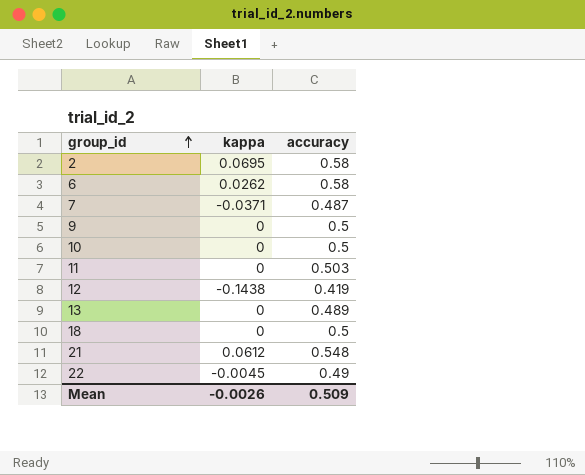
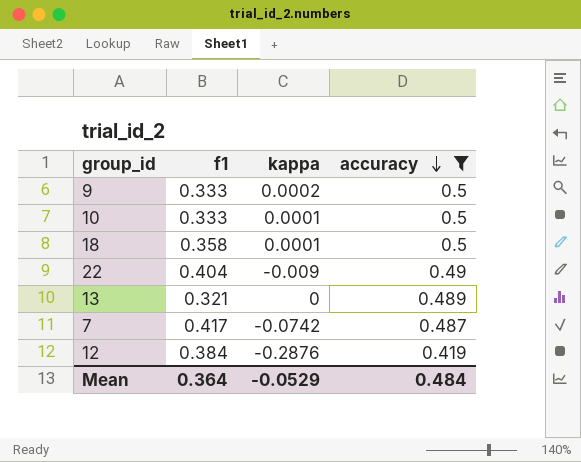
filter: none -> accuracy <= 0.5
row order: group_id ascending -> accuracy descending
column f1 | position: none -> 2
9 | kappa: 0 -> 0.0002
10 | kappa: 0 -> 0.0001
18 | kappa: 0 -> 0.0001
22 | kappa: -0.0045 -> -0.009
7 | kappa: -0.0371 -> -0.0742
12 | kappa: -0.1438 -> -0.2876
Mean | kappa: -0.0026 -> -0.0529
Mean | accuracy: 0.509 -> 0.484

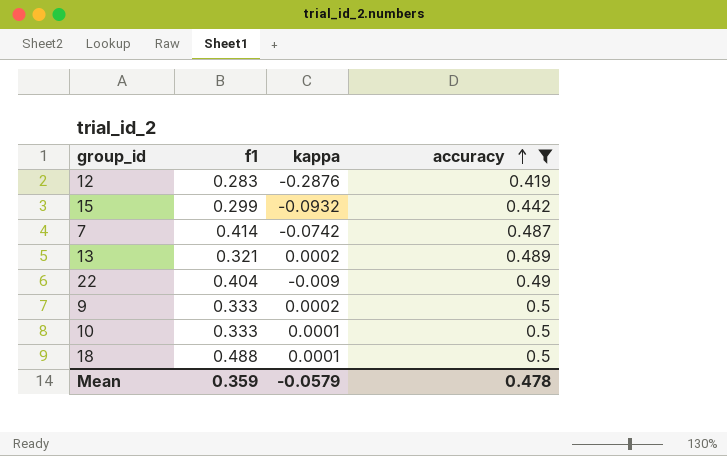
row order: accuracy descending -> accuracy ascending
12 | f1: 0.384 -> 0.283
row 15: none -> 0.299 | -0.0932 | 0.442
7 | f1: 0.417 -> 0.414
13 | kappa: 0 -> 0.0002
18 | f1: 0.358 -> 0.488
Mean | f1: 0.364 -> 0.359
Mean | kappa: -0.0529 -> -0.0579
Mean | accuracy: 0.484 -> 0.478

